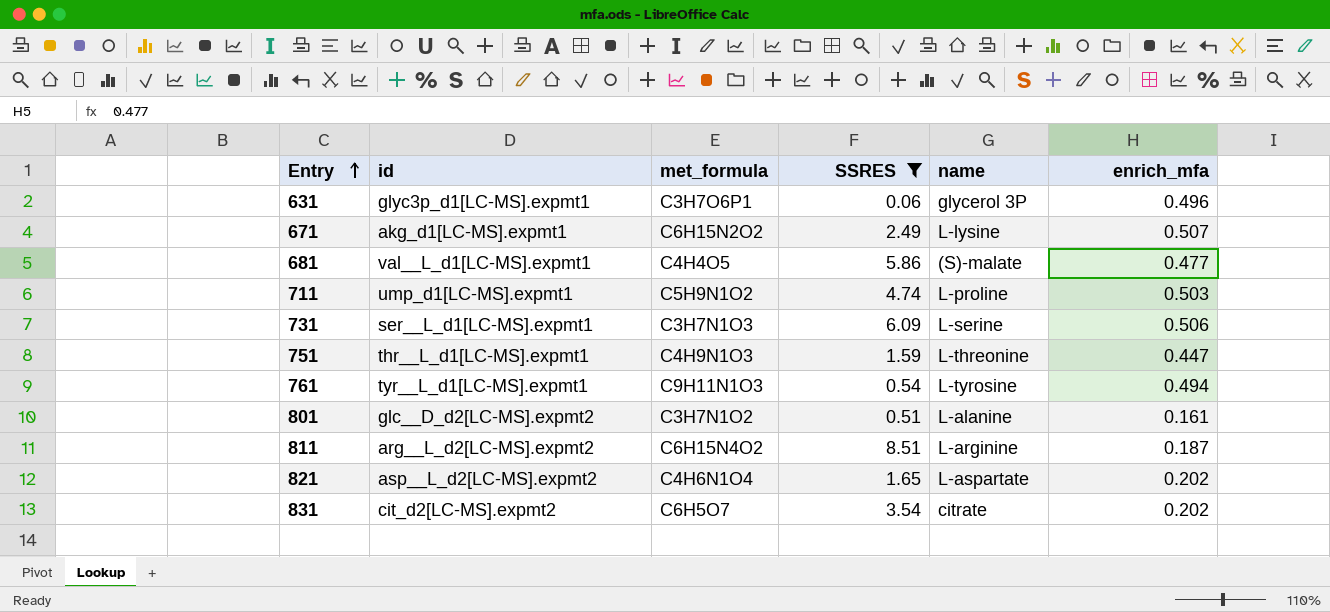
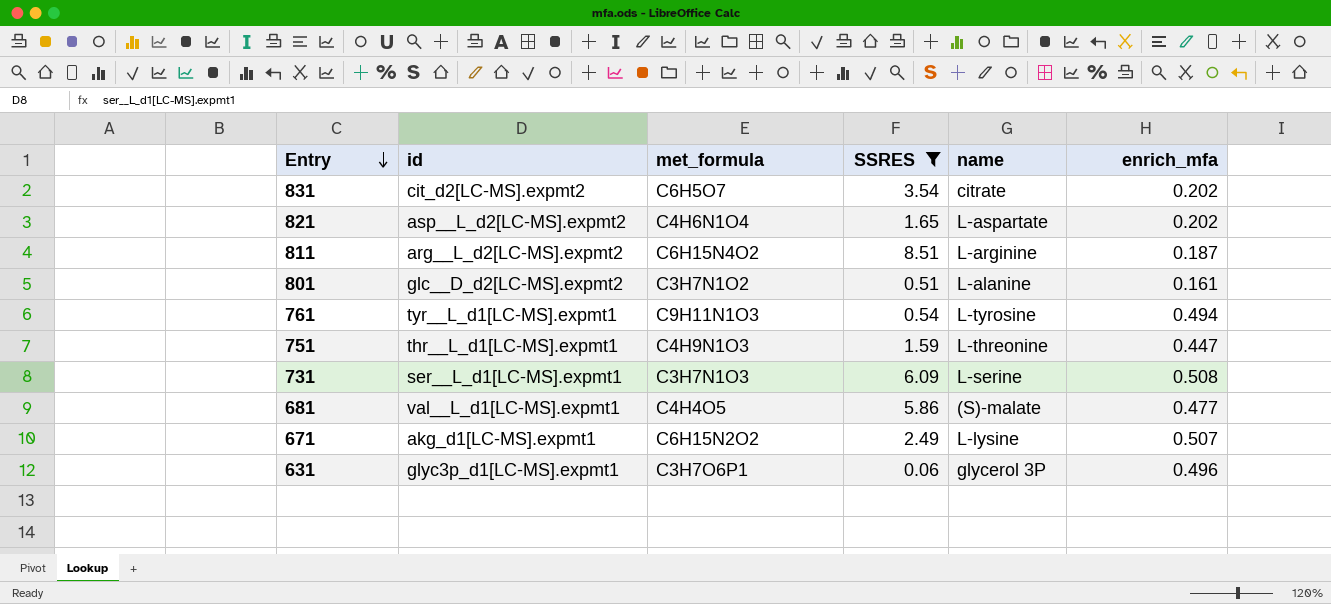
row order: Entry ascending -> Entry descending
row 711: ump_d1[LC-MS].expmt1 | C5H9N1O2 | 4.74 | L-proline | 0.503 -> none
731 | enrich_mfa: 0.506 -> 0.508

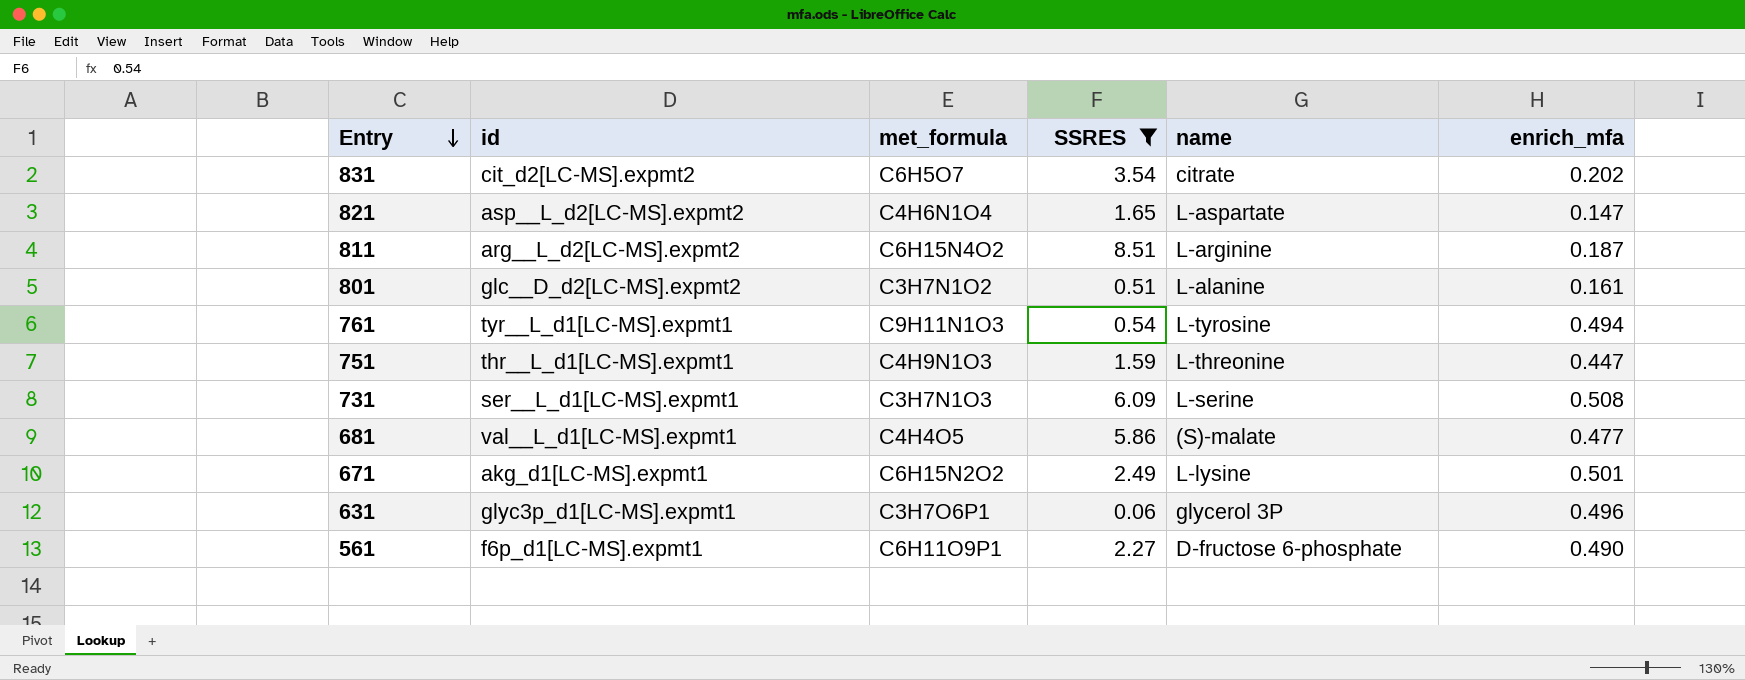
821 | enrich_mfa: 0.202 -> 0.147
671 | enrich_mfa: 0.507 -> 0.501
row 561: none -> f6p_d1[LC-MS].expmt1 | C6H11O9P1 | 2.27 | D-fructose 6-phosphate | 0.490

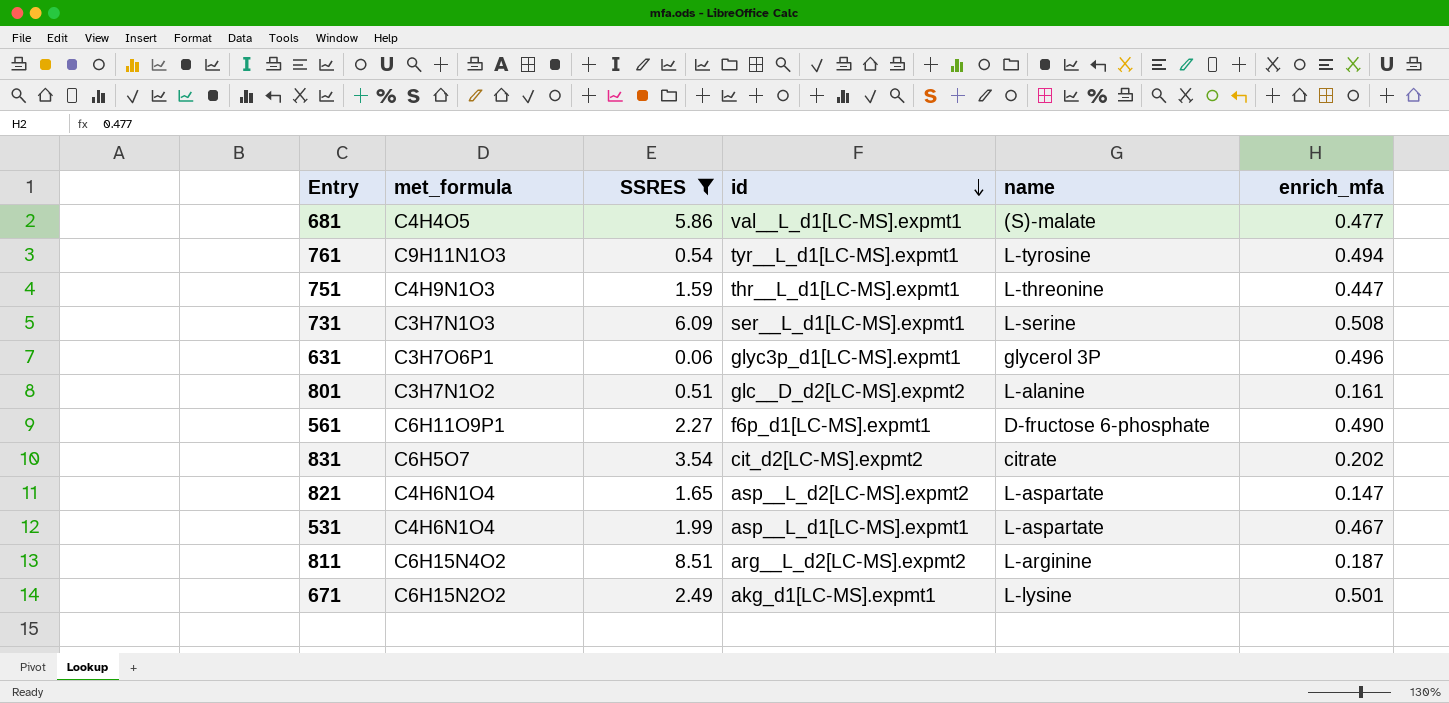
row order: Entry descending -> id descending
column id | position: 2 -> 4
row 531: none -> C4H6N1O4 | 1.99 | asp__L_d1[LC-MS].expmt1 | L-aspartate | 0.467

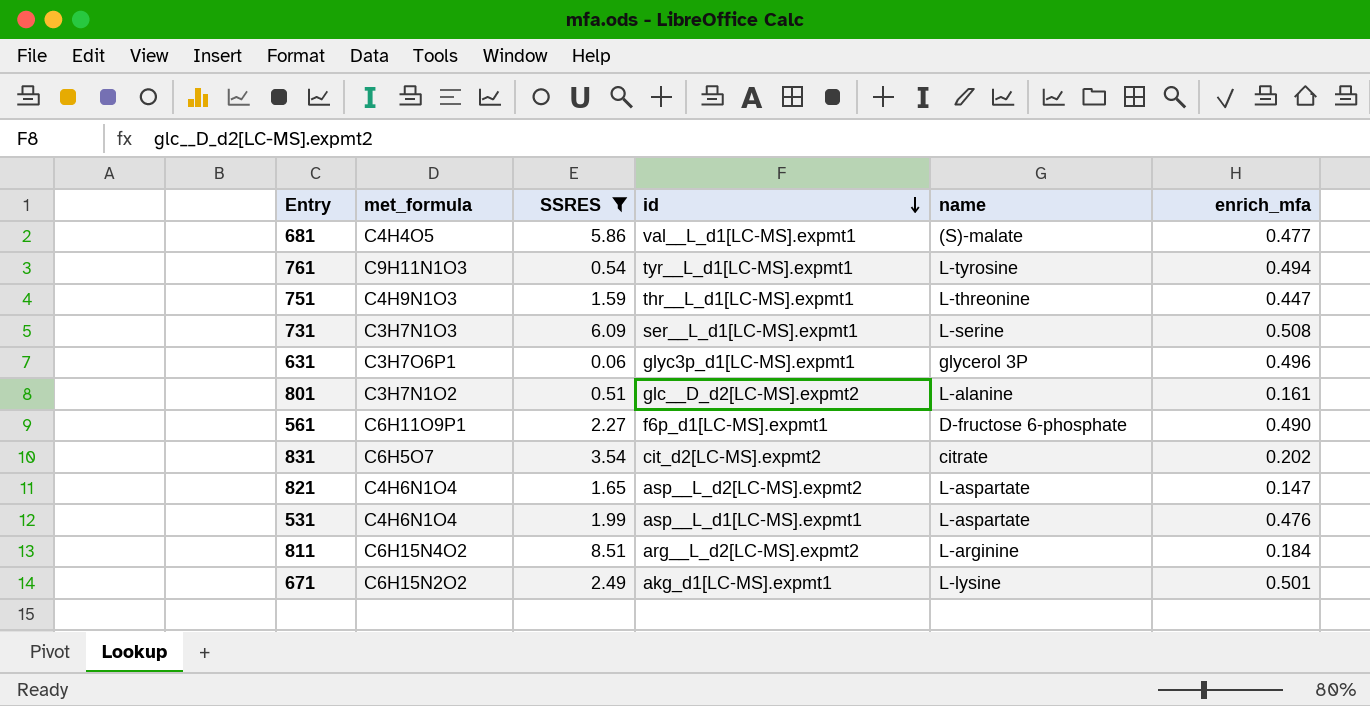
531 | enrich_mfa: 0.467 -> 0.476
811 | enrich_mfa: 0.187 -> 0.184

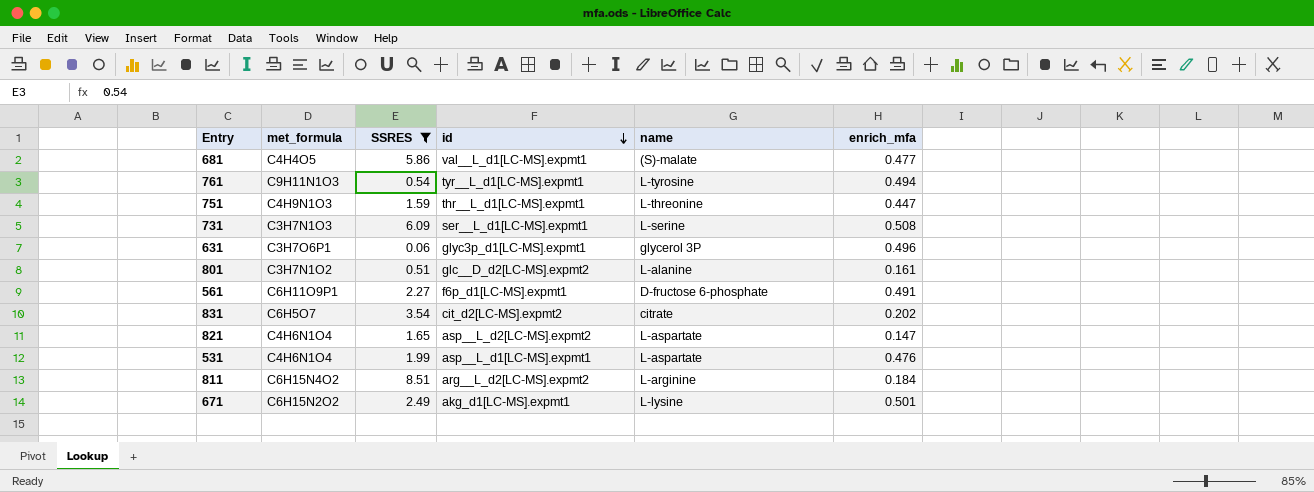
561 | enrich_mfa: 0.490 -> 0.491

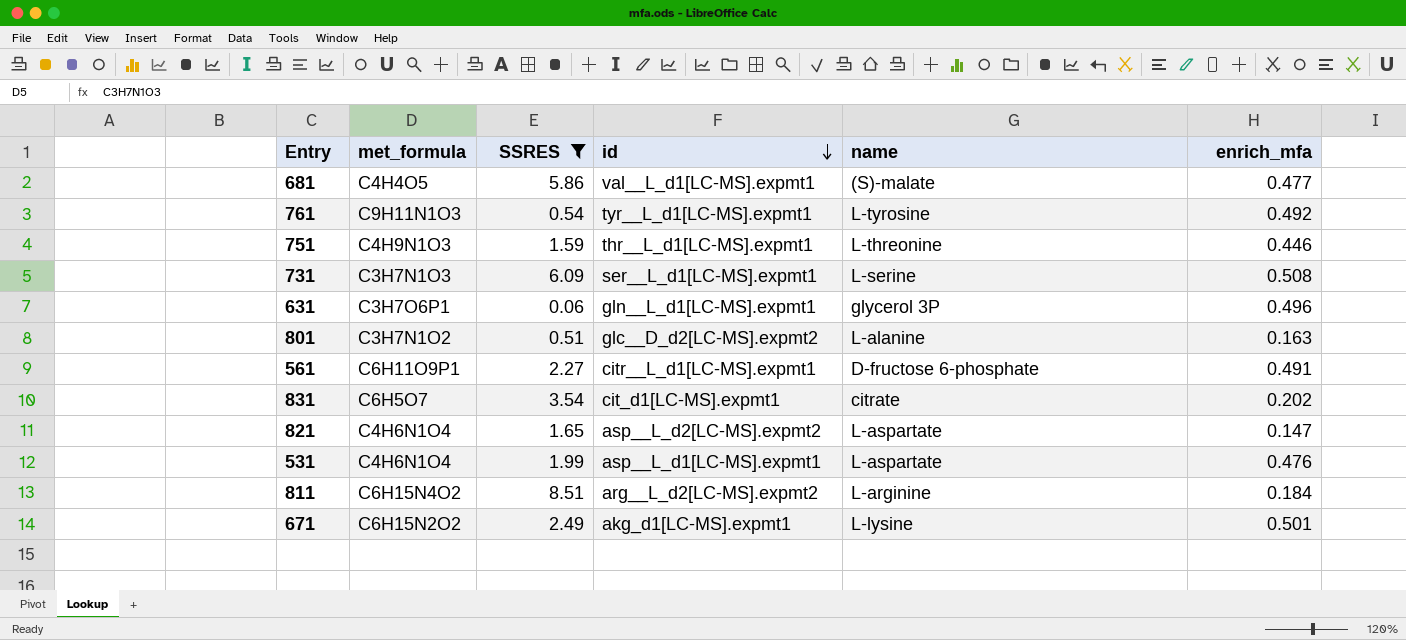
761 | enrich_mfa: 0.494 -> 0.492
751 | enrich_mfa: 0.447 -> 0.446
631 | id: glyc3p_d1[LC-MS].expmt1 -> gln__L_d1[LC-MS].expmt1
801 | enrich_mfa: 0.161 -> 0.163
561 | id: f6p_d1[LC-MS].expmt1 -> citr__L_d1[LC-MS].expmt1
831 | id: cit_d2[LC-MS].expmt2 -> cit_d1[LC-MS].expmt1

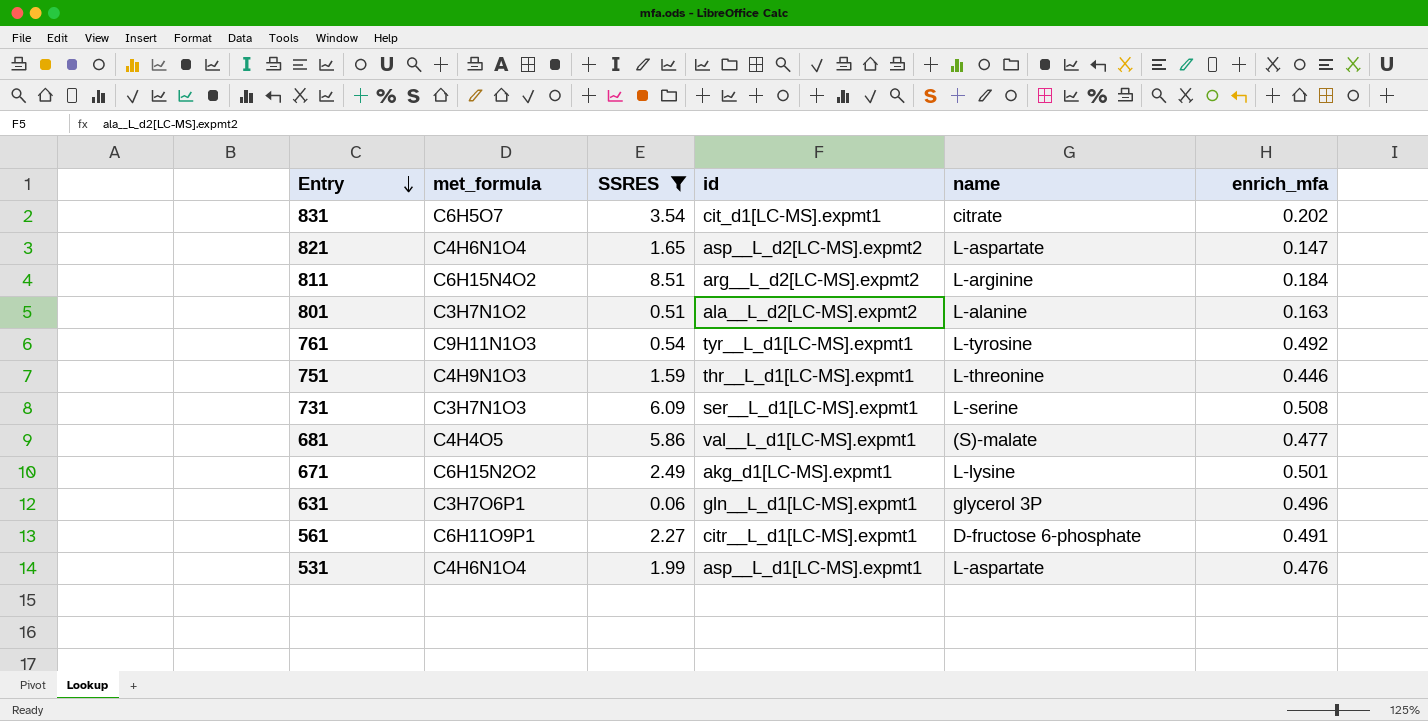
row order: id descending -> Entry descending
801 | id: glc__D_d2[LC-MS].expmt2 -> ala__L_d2[LC-MS].expmt2

